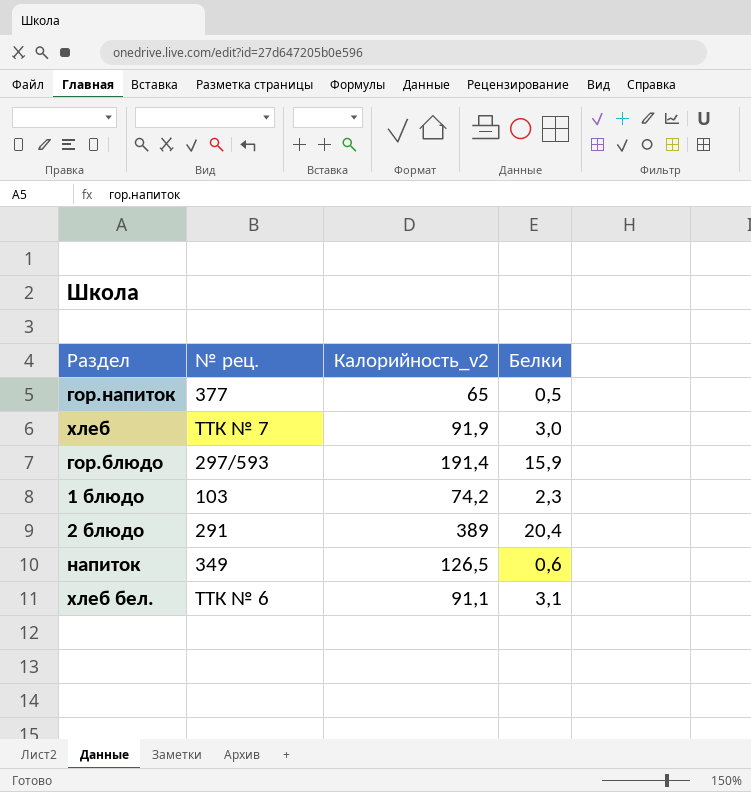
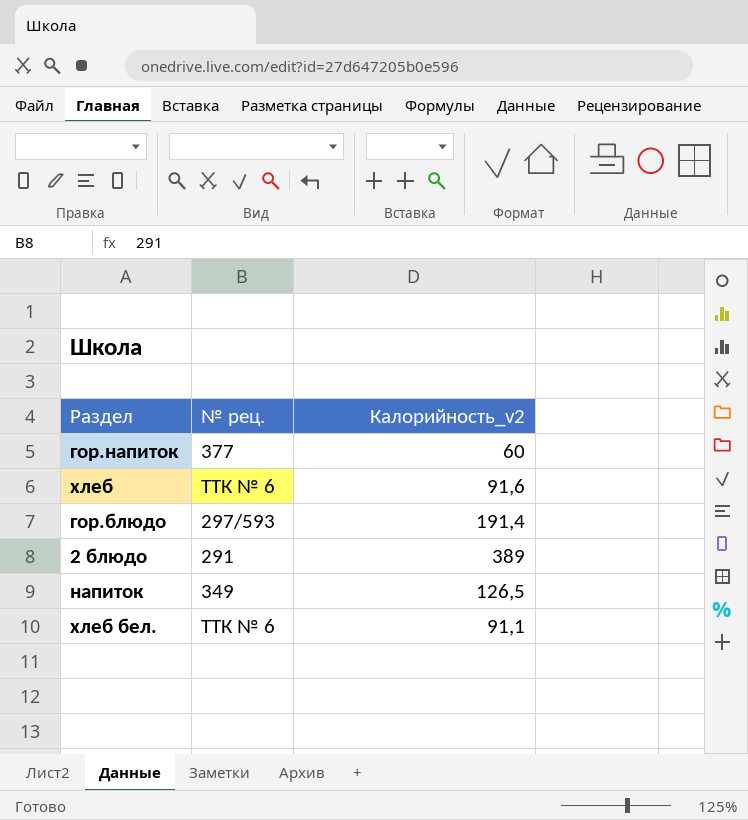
column Белки | position: 4 -> none
row 1 блюдо: 103 | 74,2 | 2,3 -> none
гор.напиток | Калорийность_v2: 65 -> 60
хлеб | № рец.: ТТК № 7 -> ТТК № 6
хлеб | Калорийность_v2: 91,9 -> 91,6

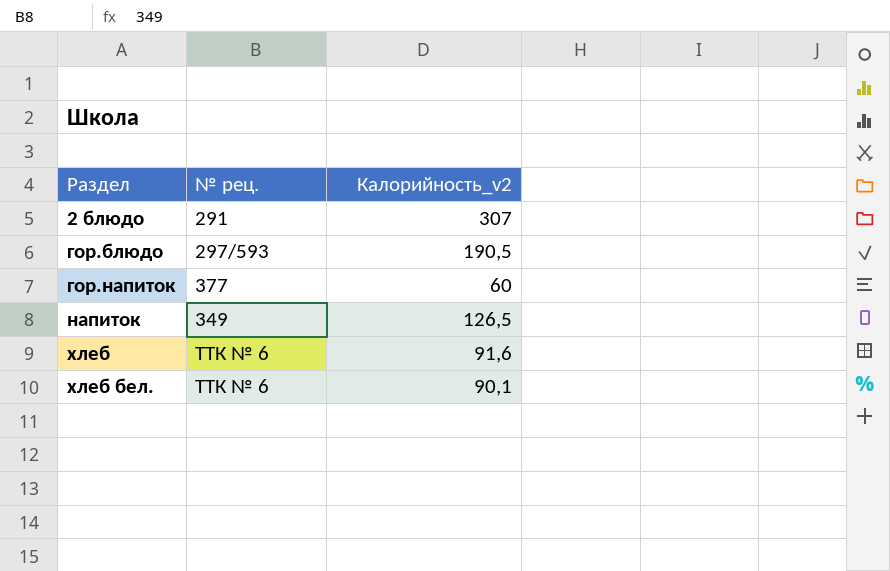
row order: none -> Раздел ascending
2 блюдо | Калорийность_v2: 389 -> 307
гор.блюдо | Калорийность_v2: 191,4 -> 190,5
хлеб бел. | Калорийность_v2: 91,1 -> 90,1

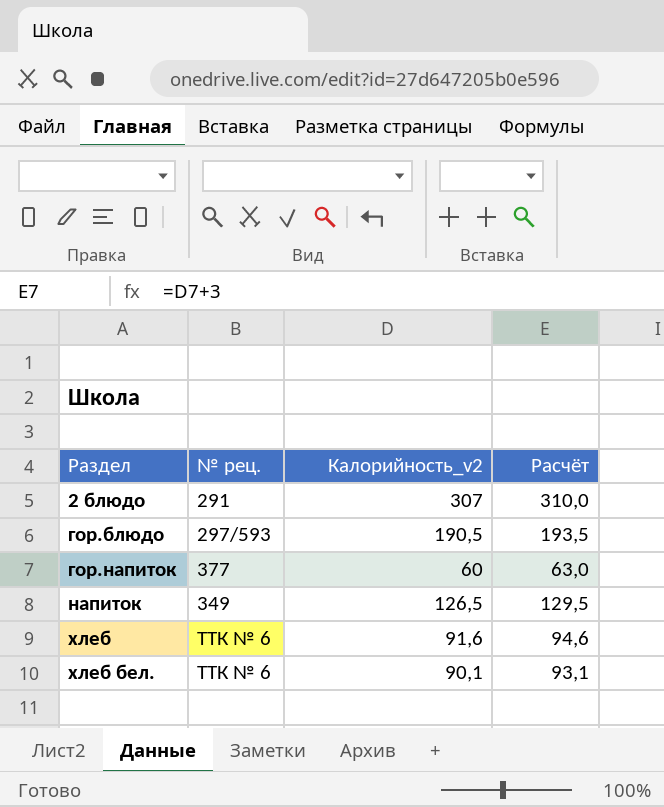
column Расчёт | formula: none -> [Калорийность_v2] + 3

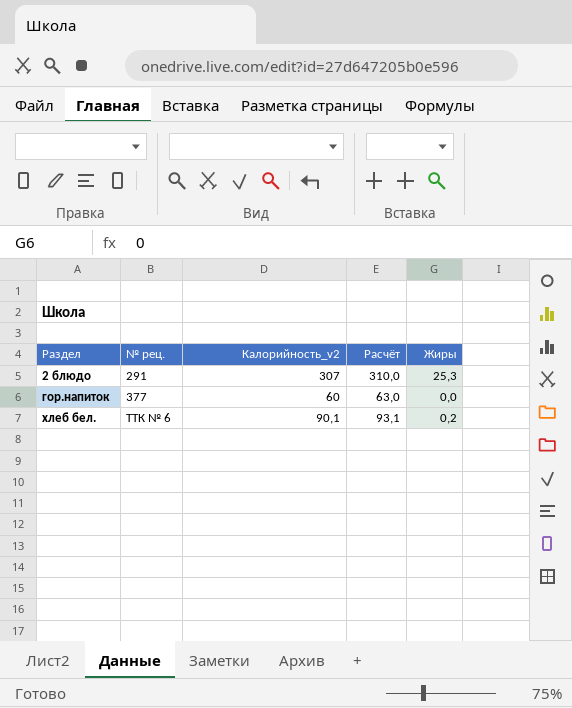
column Жиры | position: none -> 5
row гор.блюдо: 297/593 | 190,5 | 193,5 -> none
row напиток: 349 | 126,5 | 129,5 -> none
row хлеб: ТТК № 6 | 91,6 | 94,6 -> none

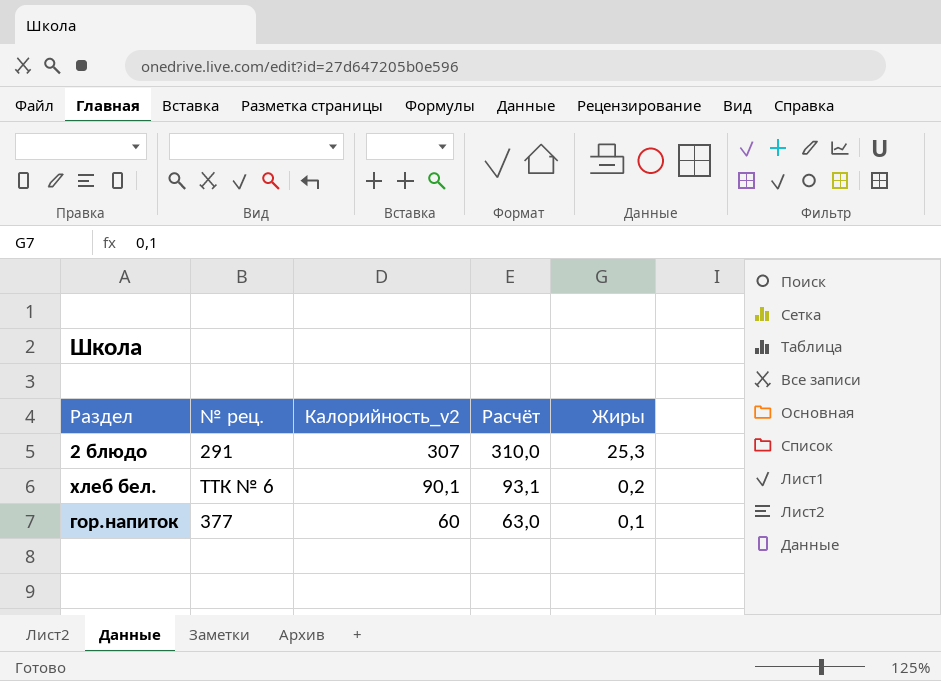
row order: Раздел ascending -> Калорийность_v2 descending
гор.напиток | Жиры: 0,0 -> 0,1

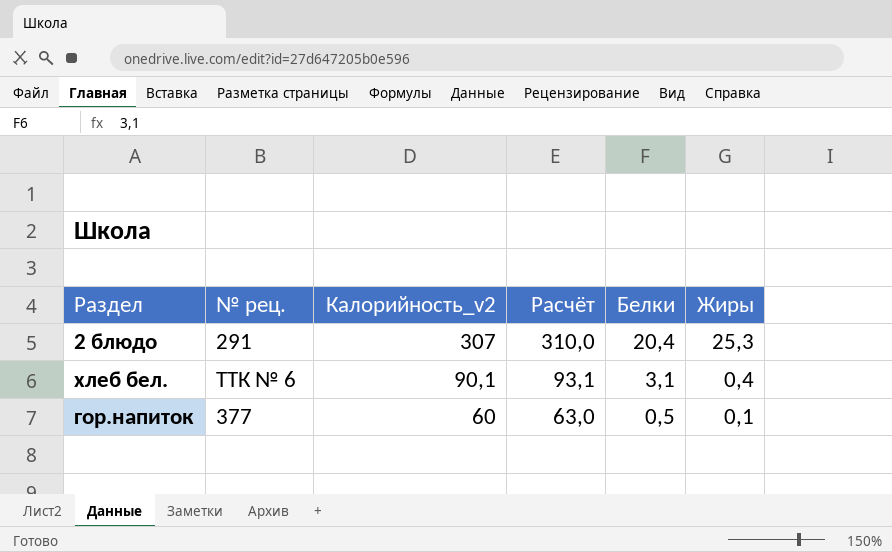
column Белки | position: none -> 5
хлеб бел. | Жиры: 0,2 -> 0,4

